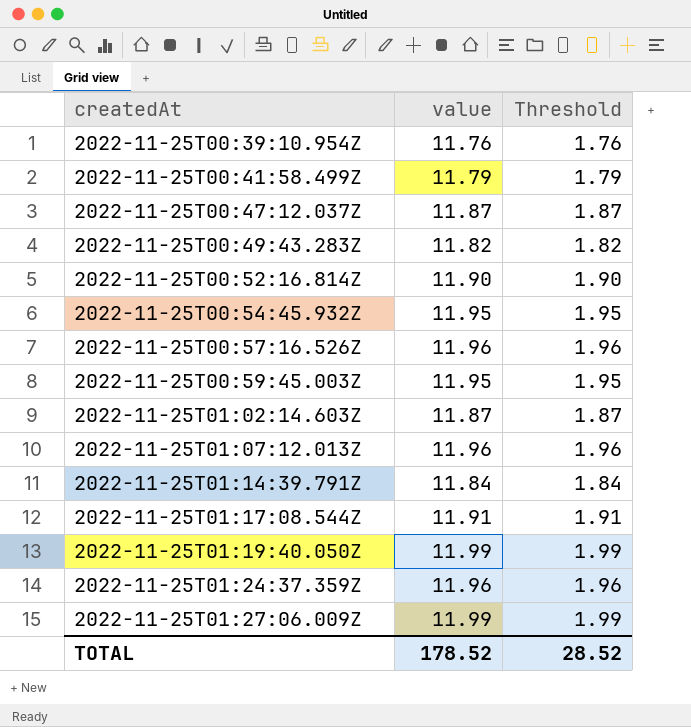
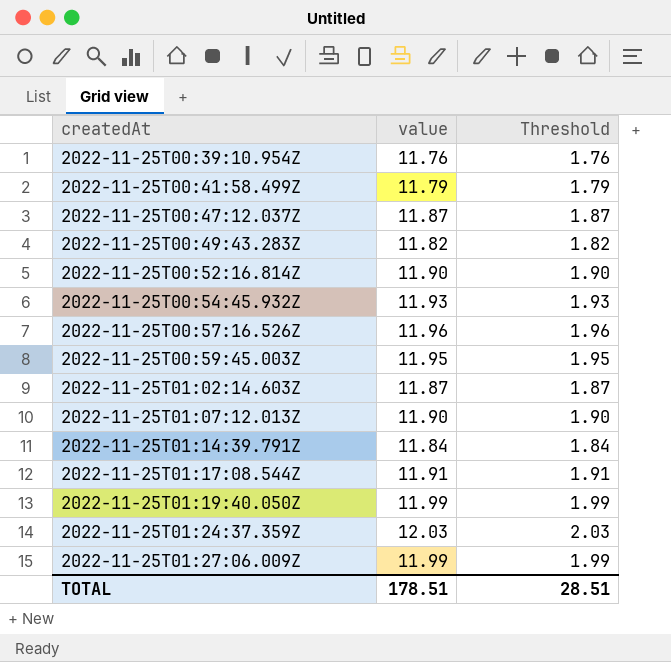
2022-11-25T00:54:45.932Z | value: 11.95 -> 11.93
2022-11-25T00:54:45.932Z | Threshold: 1.95 -> 1.93
2022-11-25T01:07:12.013Z | value: 11.96 -> 11.90
2022-11-25T01:07:12.013Z | Threshold: 1.96 -> 1.90
2022-11-25T01:24:37.359Z | value: 11.96 -> 12.03
2022-11-25T01:24:37.359Z | Threshold: 1.96 -> 2.03
TOTAL | value: 178.52 -> 178.51
TOTAL | Threshold: 28.52 -> 28.51

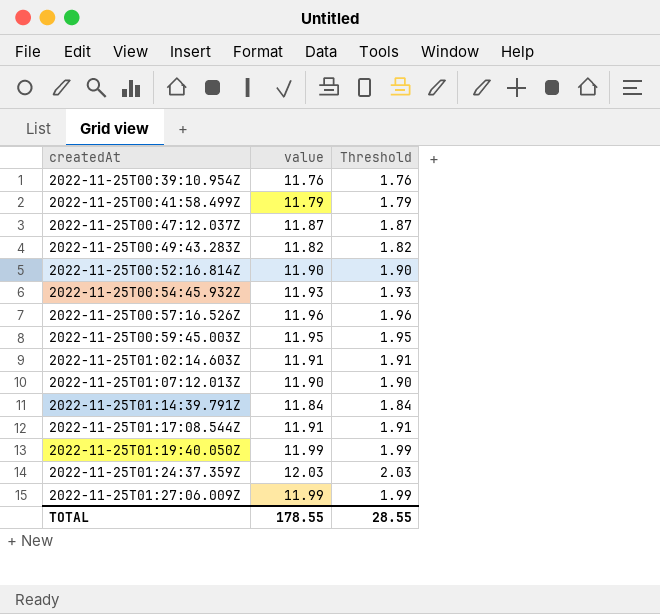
2022-11-25T01:02:14.603Z | value: 11.87 -> 11.91
2022-11-25T01:02:14.603Z | Threshold: 1.87 -> 1.91
TOTAL | value: 178.51 -> 178.55
TOTAL | Threshold: 28.51 -> 28.55

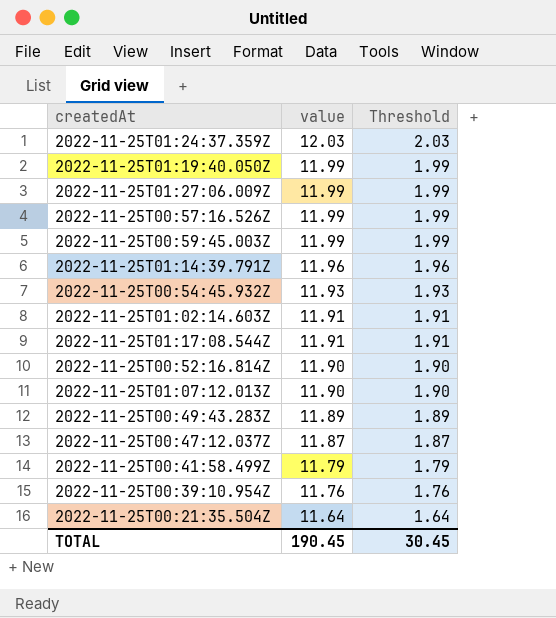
row order: createdAt ascending -> value descending
2022-11-25T00:57:16.526Z | value: 11.96 -> 11.99
2022-11-25T00:57:16.526Z | Threshold: 1.96 -> 1.99
2022-11-25T00:59:45.003Z | value: 11.95 -> 11.99
2022-11-25T00:59:45.003Z | Threshold: 1.95 -> 1.99
2022-11-25T01:14:39.791Z | value: 11.84 -> 11.96
2022-11-25T01:14:39.791Z | Threshold: 1.84 -> 1.96
2022-11-25T00:49:43.283Z | value: 11.82 -> 11.89
2022-11-25T00:49:43.283Z | Threshold: 1.82 -> 1.89
row 2022-11-25T00:21:35.504Z: none -> 11.64 | 1.64
TOTAL | value: 178.55 -> 190.45
TOTAL | Threshold: 28.55 -> 30.45

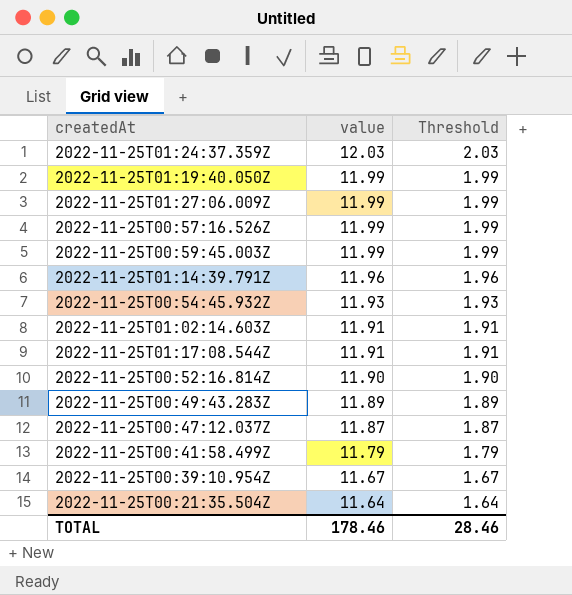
row 2022-11-25T01:07:12.013Z: 11.90 | 1.90 -> none
2022-11-25T00:39:10.954Z | value: 11.76 -> 11.67
2022-11-25T00:39:10.954Z | Threshold: 1.76 -> 1.67
TOTAL | value: 190.45 -> 178.46
TOTAL | Threshold: 30.45 -> 28.46

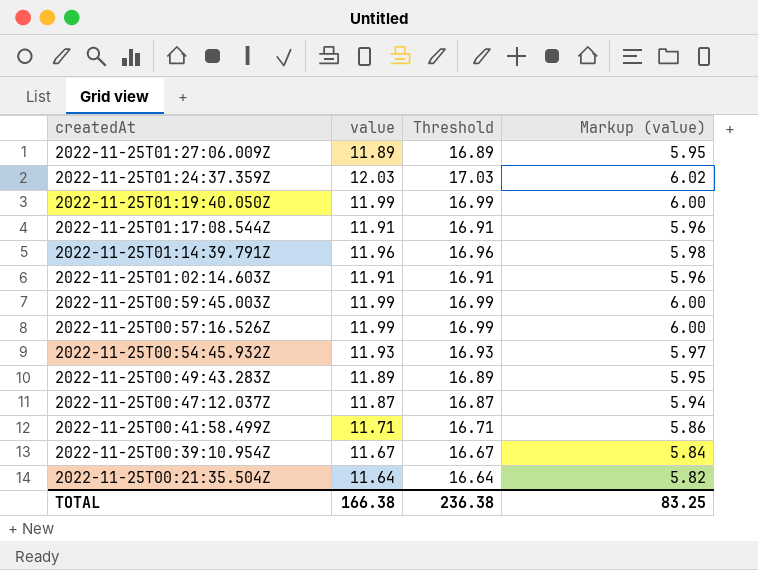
row order: value descending -> createdAt descending
column Threshold | formula: [value] - 10 -> [value] + 5
column Markup (value) | formula: none -> [value] * 0.5
row 2022-11-25T00:52:16.814Z: 11.90 | 1.90 -> none
2022-11-25T01:27:06.009Z | value: 11.99 -> 11.89
2022-11-25T00:41:58.499Z | value: 11.79 -> 11.71
TOTAL | value: 178.46 -> 166.38
TOTAL | Threshold: 28.46 -> 236.38

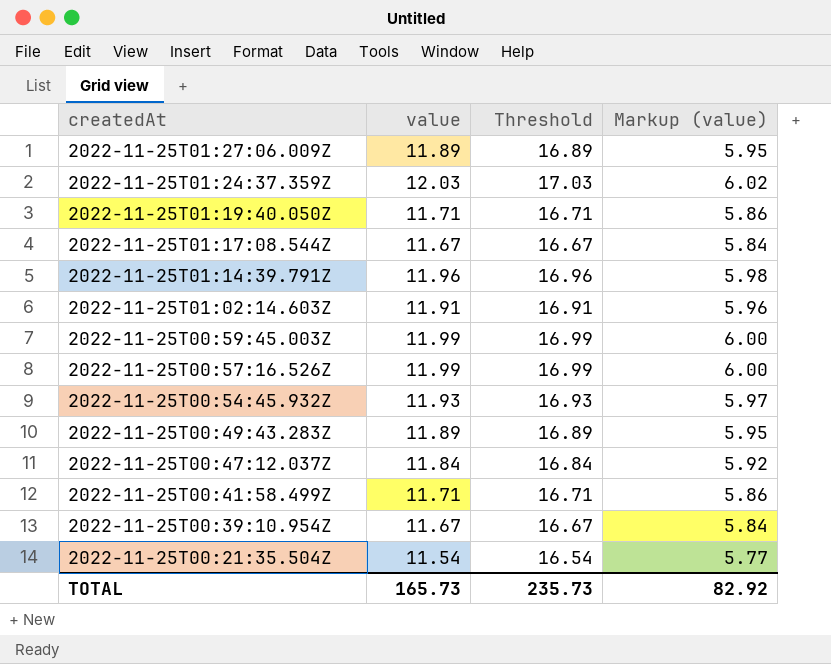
2022-11-25T01:19:40.050Z | value: 11.99 -> 11.71
2022-11-25T01:19:40.050Z | Threshold: 16.99 -> 16.71
2022-11-25T01:19:40.050Z | Markup (value): 6.00 -> 5.86
2022-11-25T01:17:08.544Z | value: 11.91 -> 11.67
2022-11-25T01:17:08.544Z | Threshold: 16.91 -> 16.67
2022-11-25T01:17:08.544Z | Markup (value): 5.96 -> 5.84
2022-11-25T00:47:12.037Z | value: 11.87 -> 11.84
2022-11-25T00:47:12.037Z | Threshold: 16.87 -> 16.84
2022-11-25T00:47:12.037Z | Markup (value): 5.94 -> 5.92
2022-11-25T00:21:35.504Z | value: 11.64 -> 11.54
2022-11-25T00:21:35.504Z | Threshold: 16.64 -> 16.54
2022-11-25T00:21:35.504Z | Markup (value): 5.82 -> 5.77
TOTAL | value: 166.38 -> 165.73
TOTAL | Threshold: 236.38 -> 235.73
TOTAL | Markup (value): 83.25 -> 82.92

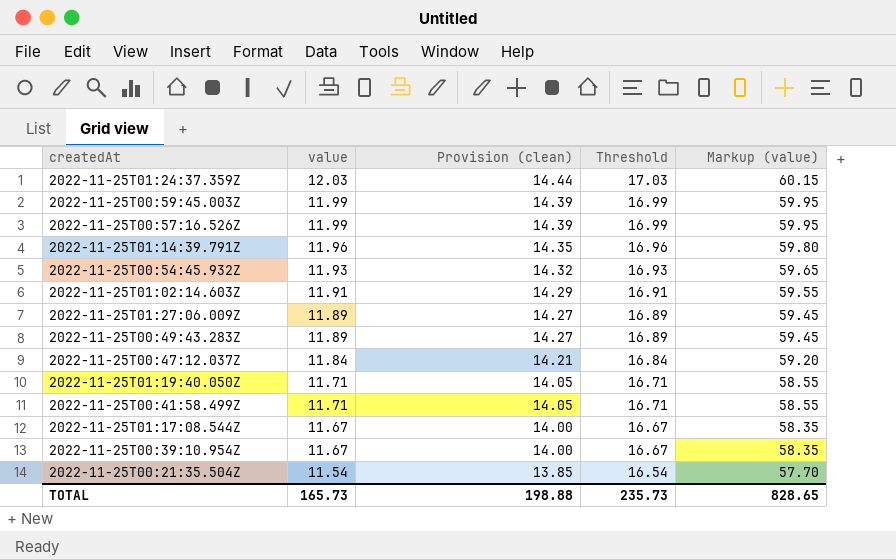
row order: createdAt descending -> value descending
column Provision (clean) | formula: none -> [value] * 1.2
column Markup (value) | formula: [value] * 0.5 -> [value] * 5
TOTAL | Markup (value): 82.92 -> 828.65

